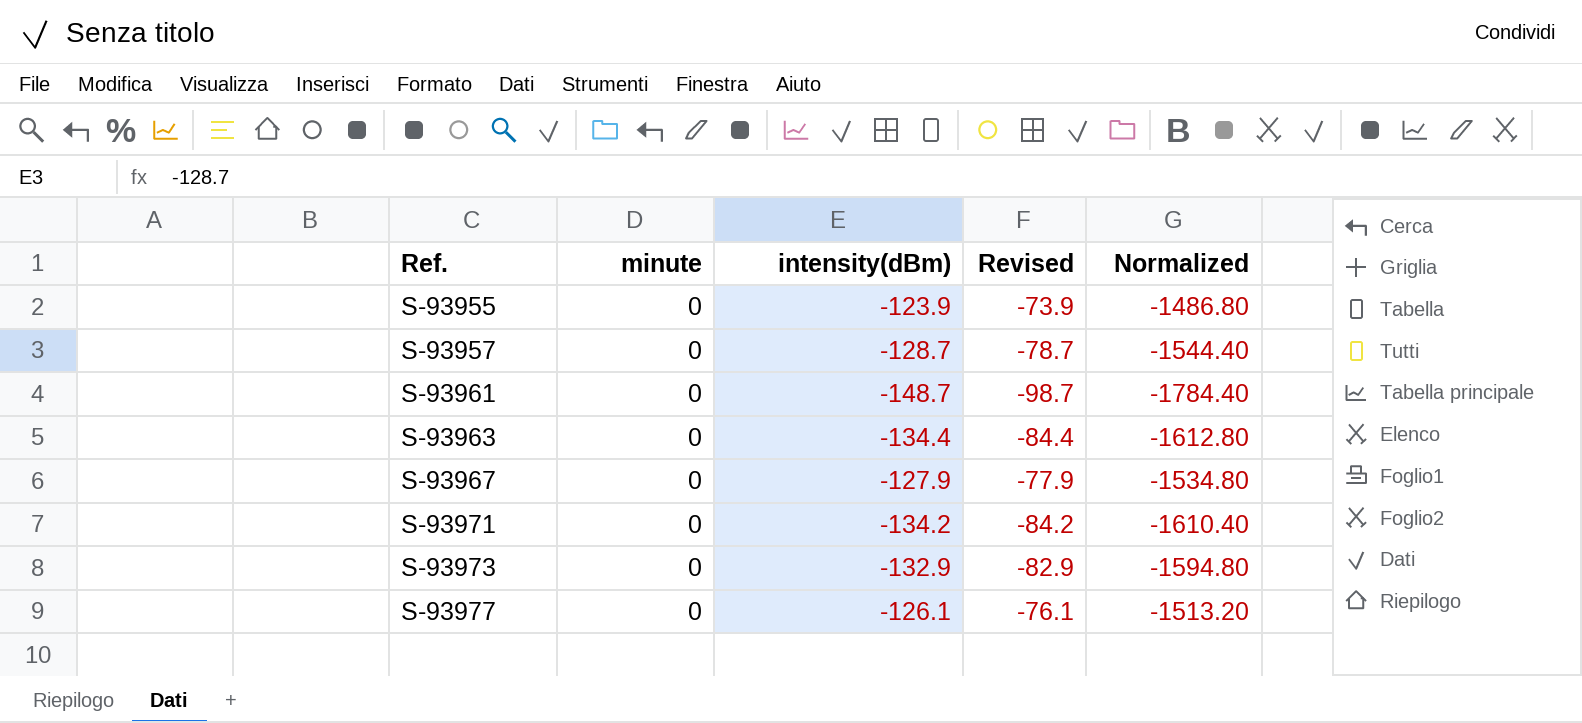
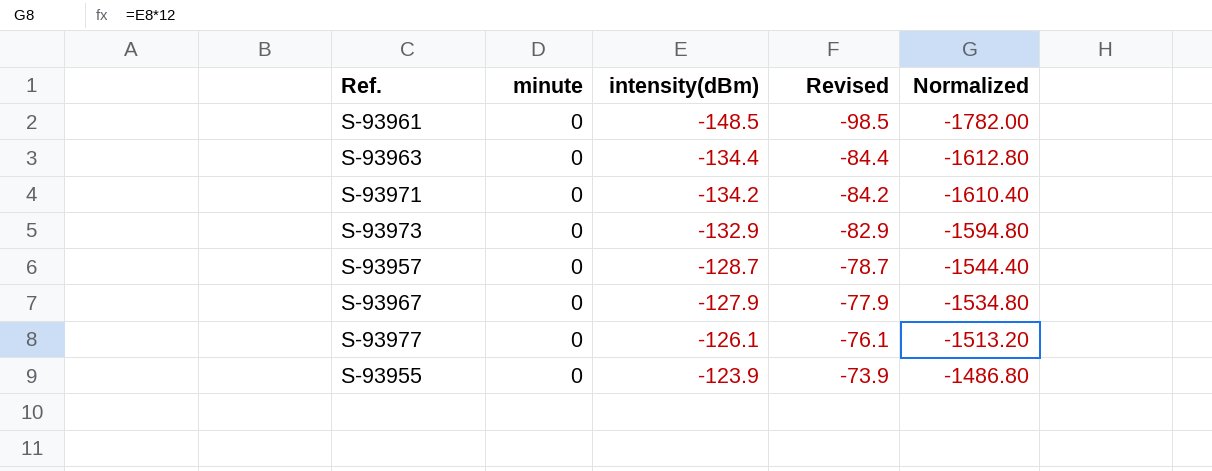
row order: Ref. ascending -> intensity(dBm) ascending
S-93961 | intensity(dBm): -148.7 -> -148.5
S-93961 | Revised: -98.7 -> -98.5
S-93961 | Normalized: -1784.40 -> -1782.00

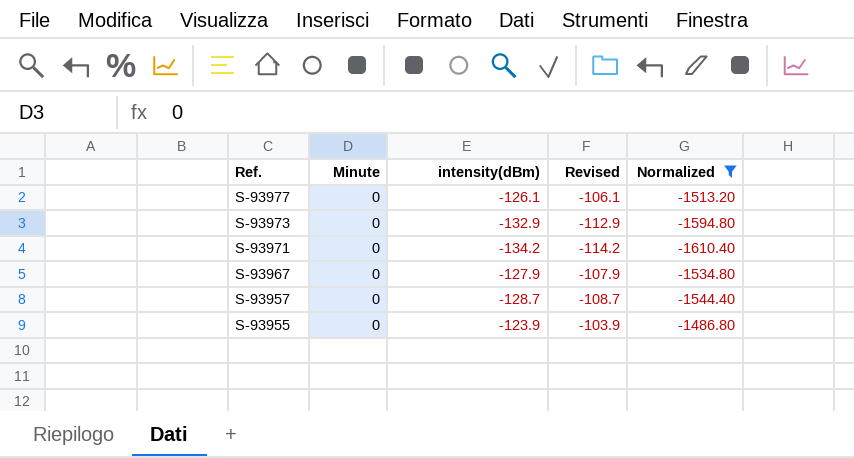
filter: none -> Normalized >= -1610.40
row order: intensity(dBm) ascending -> Ref. descending
column name: minute -> Minute
column Revised | formula: [intensity(dBm)] + 50 -> [intensity(dBm)] + 20

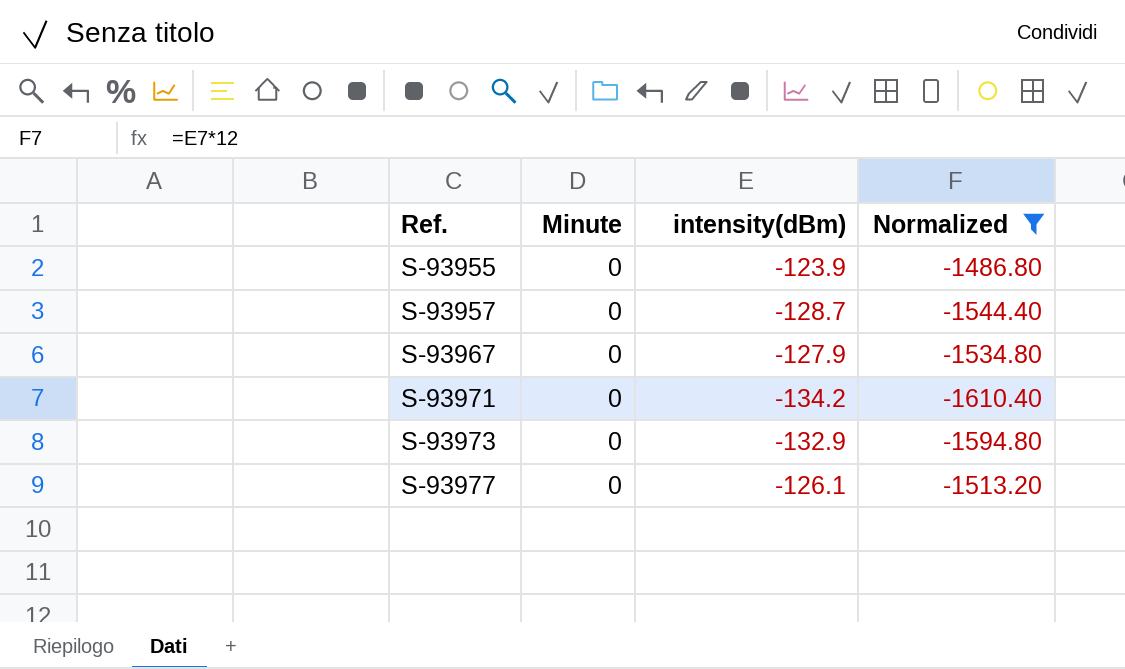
row order: Ref. descending -> Ref. ascending
column Revised | formula: [intensity(dBm)] + 20 -> none

